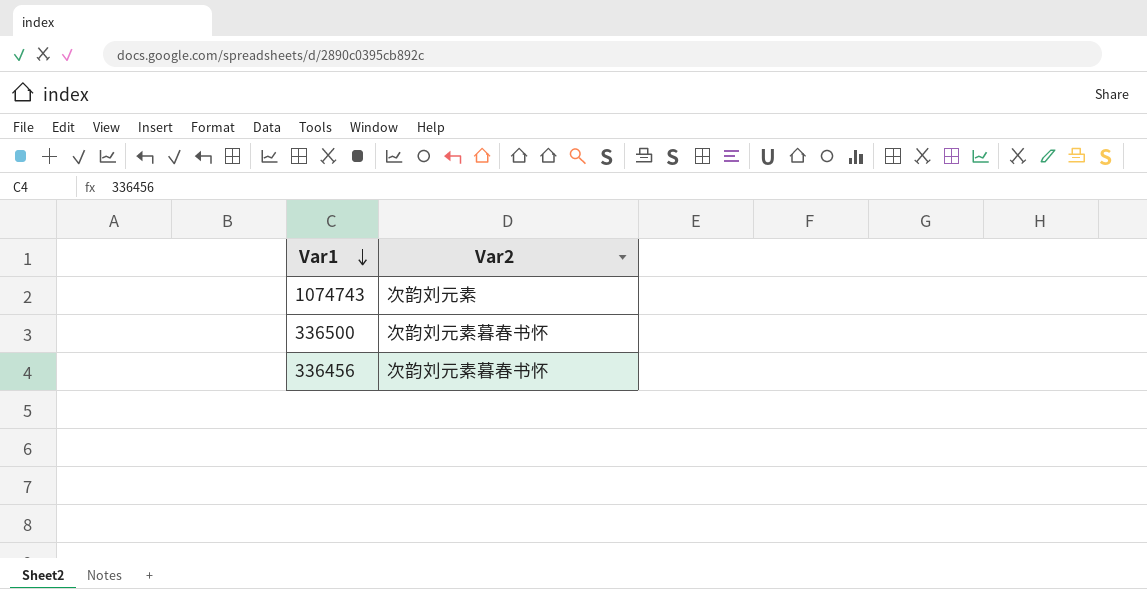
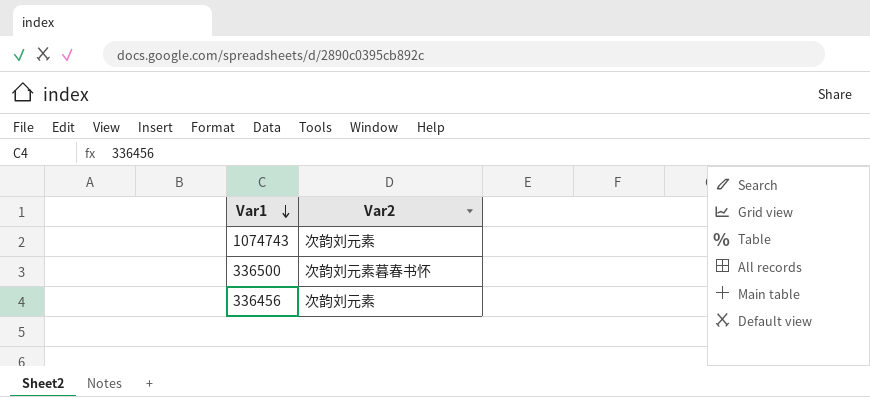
336456 | Var2: 次韵刘元素暮春书怀 -> 次韵刘元素

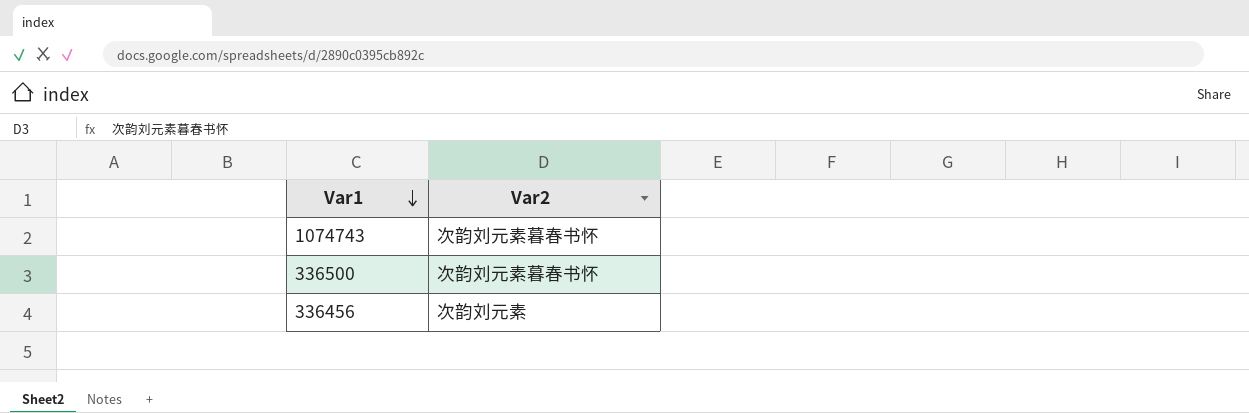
1074743 | Var2: 次韵刘元素 -> 次韵刘元素暮春书怀

